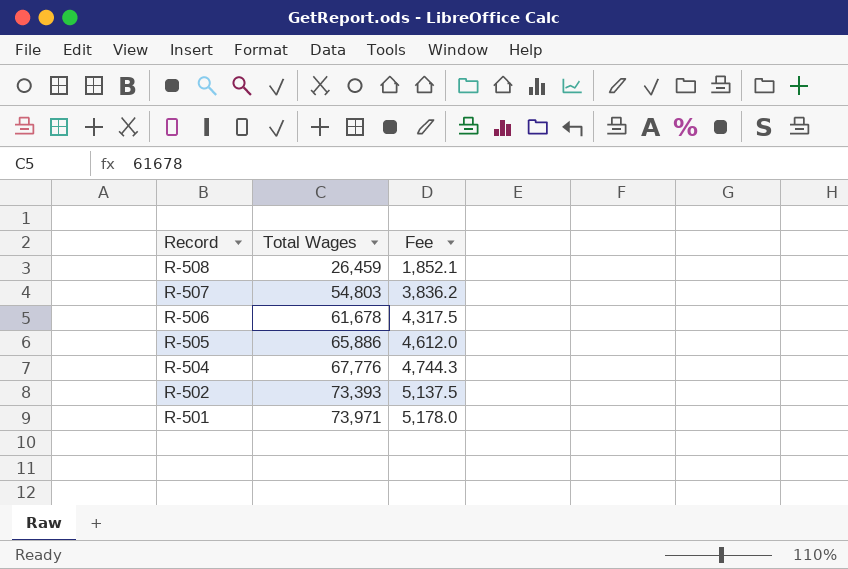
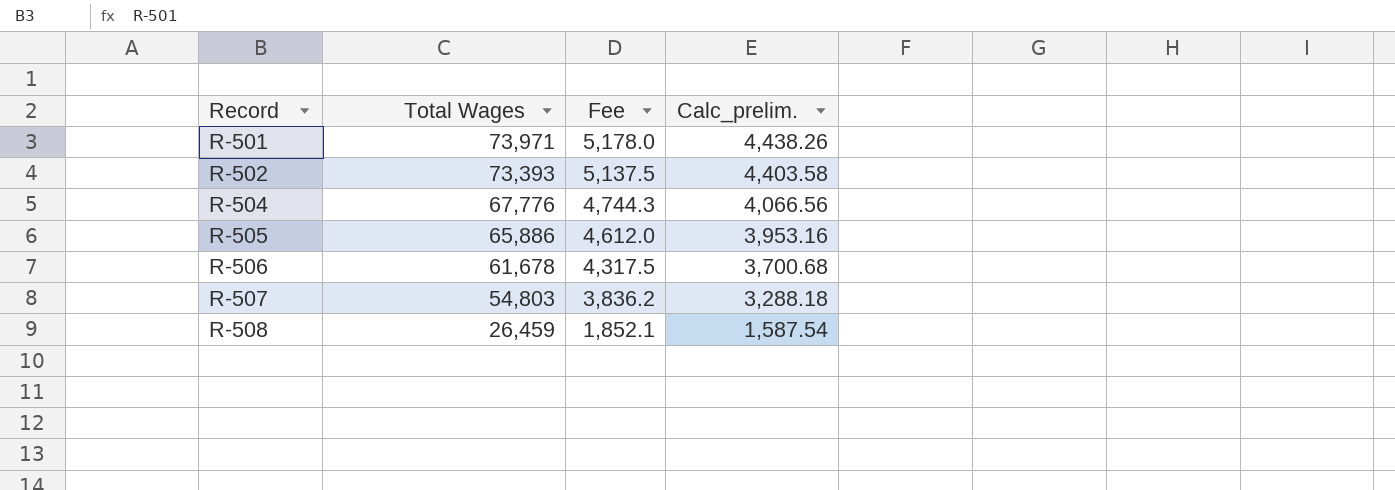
row order: Record descending -> Record ascending
column Calc_prelim. | formula: none -> [Total Wages] * 0.06

